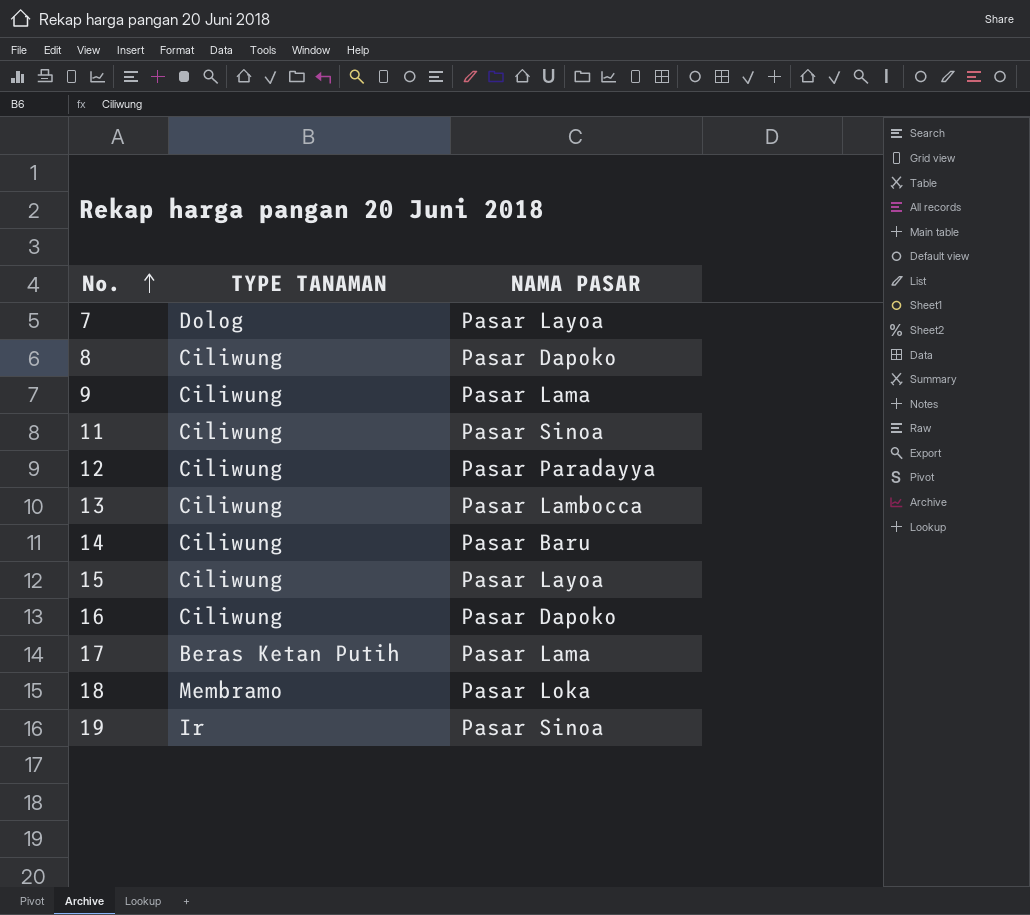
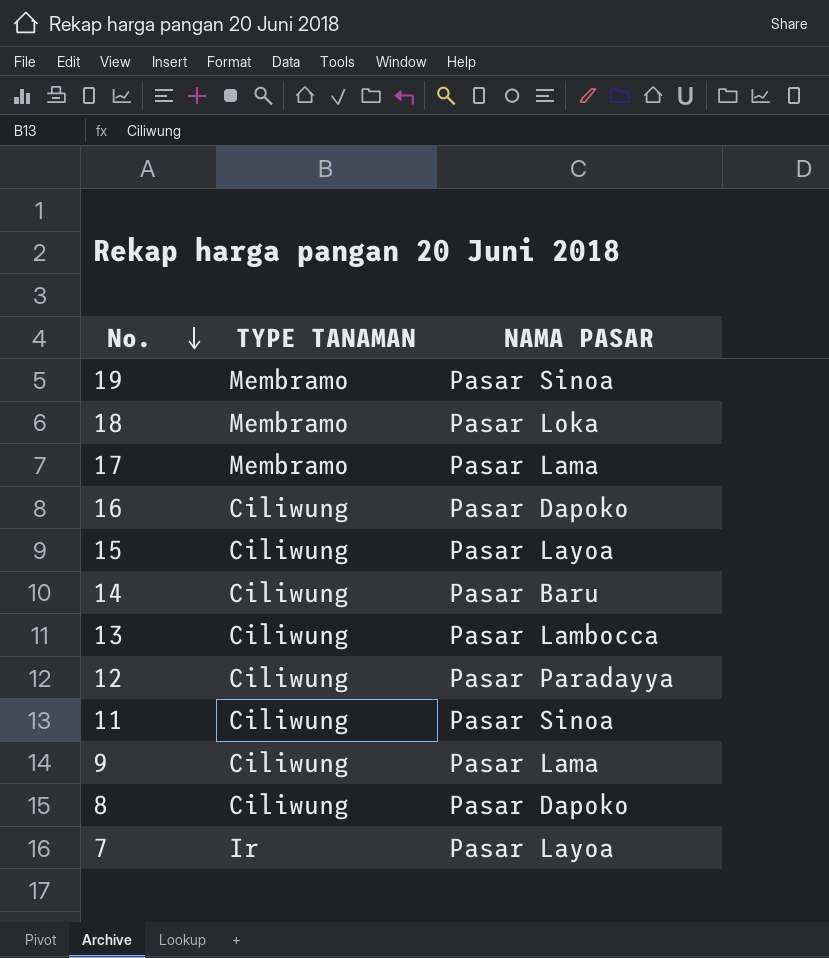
row order: No. ascending -> No. descending
19 | TYPE TANAMAN: Ir -> Membramo
17 | TYPE TANAMAN: Beras Ketan Putih -> Membramo
7 | TYPE TANAMAN: Dolog -> Ir

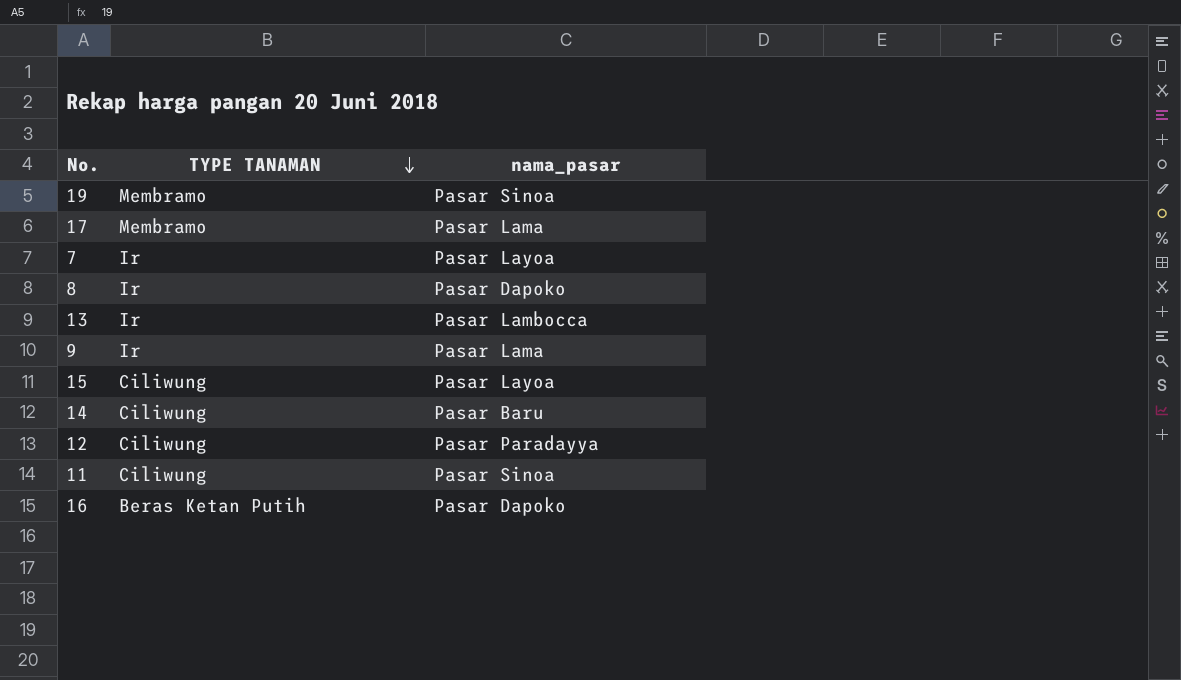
row order: No. descending -> TYPE TANAMAN descending
column name: NAMA PASAR -> nama_pasar
row 18: Membramo | Pasar Loka -> none
8 | TYPE TANAMAN: Ciliwung -> Ir
13 | TYPE TANAMAN: Ciliwung -> Ir
9 | TYPE TANAMAN: Ciliwung -> Ir
16 | TYPE TANAMAN: Ciliwung -> Beras Ketan Putih

